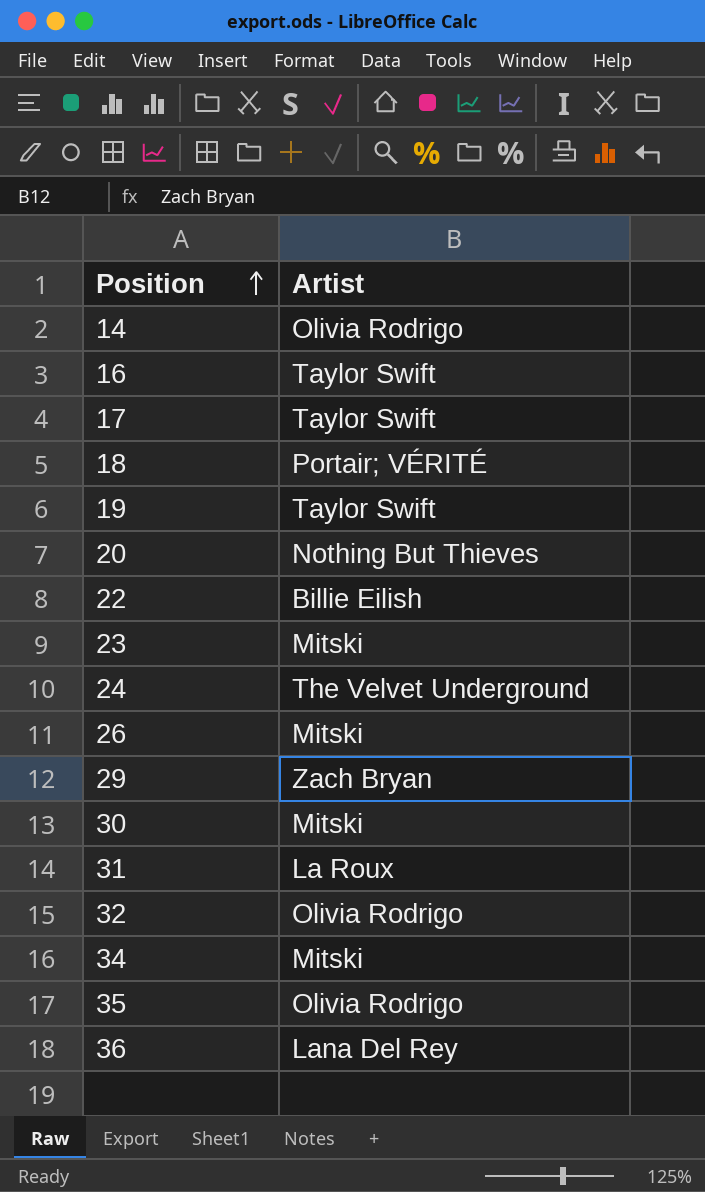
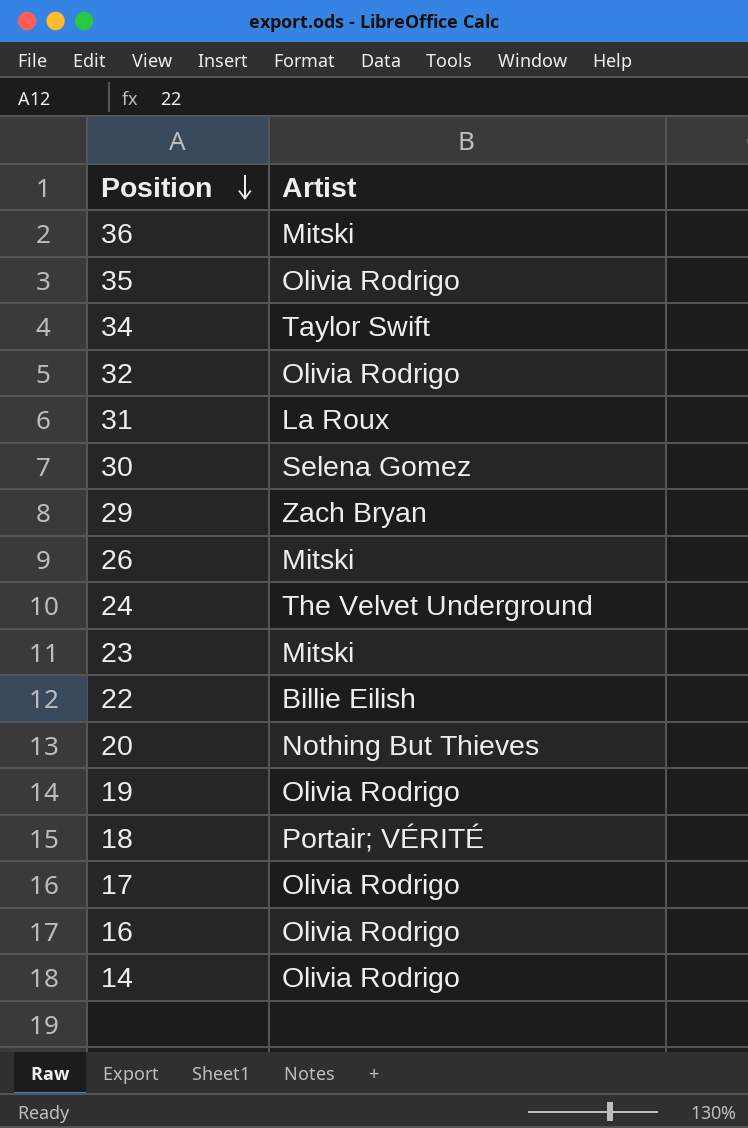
row order: Position ascending -> Position descending
36 | Artist: Lana Del Rey -> Mitski
34 | Artist: Mitski -> Taylor Swift
30 | Artist: Mitski -> Selena Gomez
19 | Artist: Taylor Swift -> Olivia Rodrigo
17 | Artist: Taylor Swift -> Olivia Rodrigo
16 | Artist: Taylor Swift -> Olivia Rodrigo

